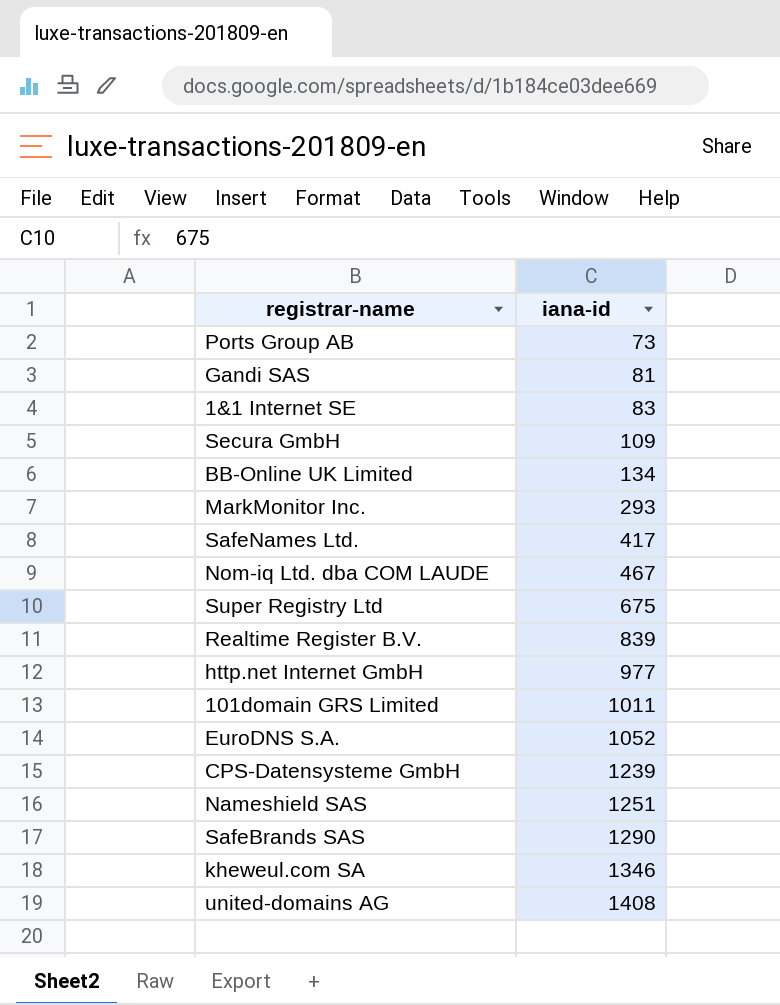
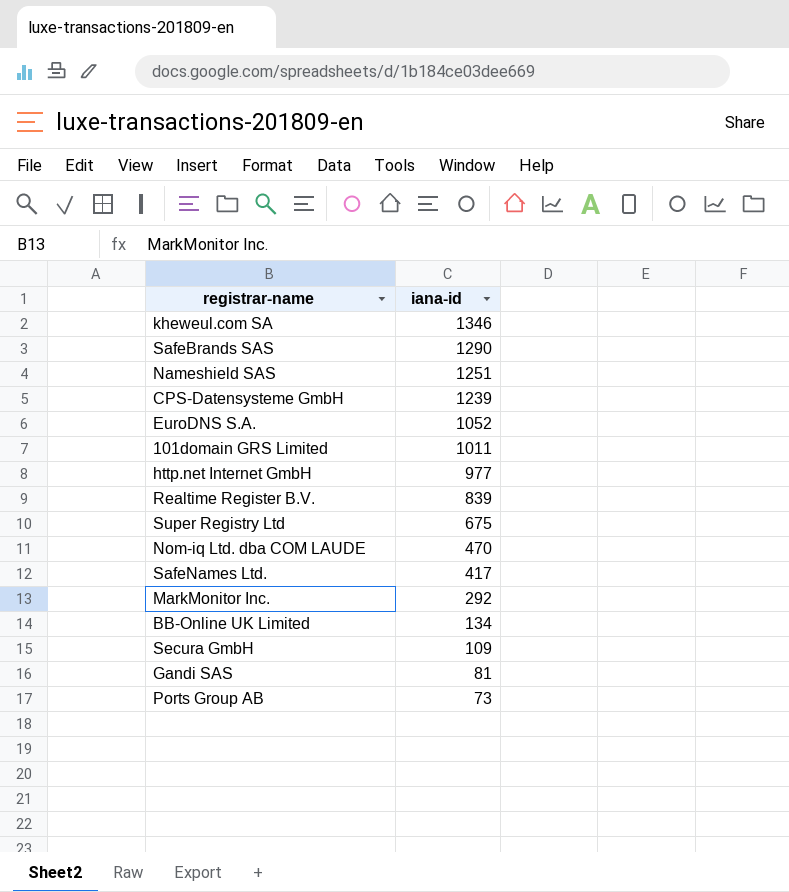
row order: iana-id ascending -> iana-id descending
row 1&1 Internet SE: 83 -> none
row united-domains AG: 1408 -> none
Nom-iq Ltd. dba COM LAUDE | iana-id: 467 -> 470
MarkMonitor Inc. | iana-id: 293 -> 292

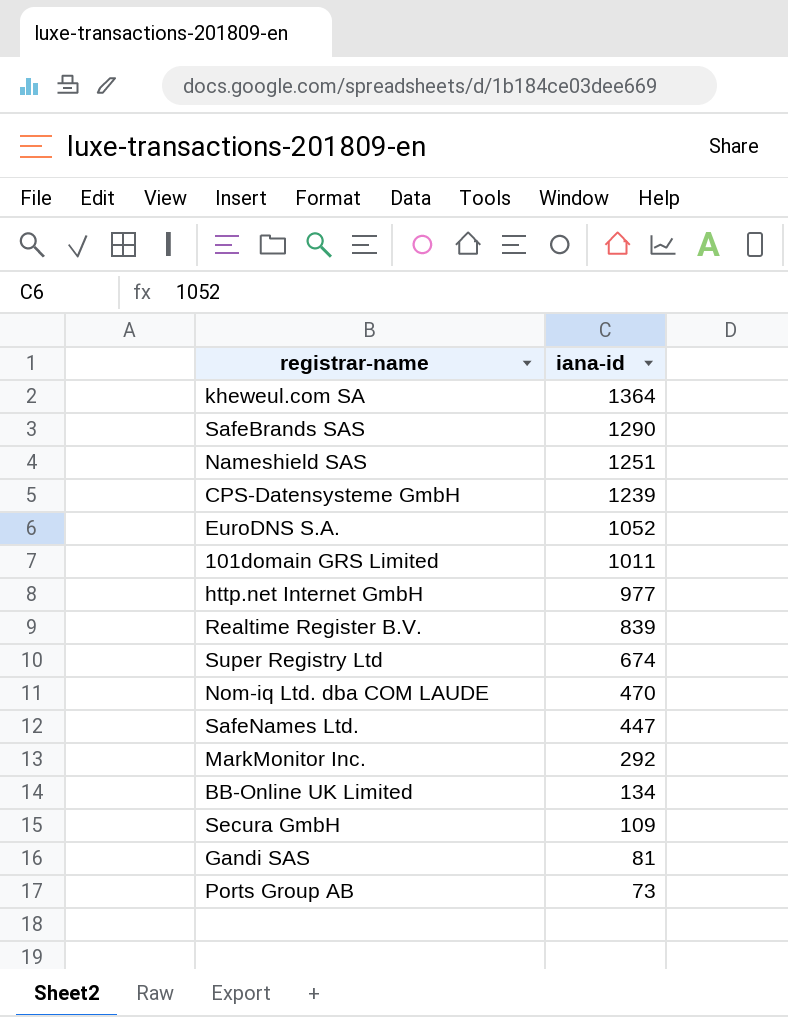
kheweul.com SA | iana-id: 1346 -> 1364
Super Registry Ltd | iana-id: 675 -> 674
SafeNames Ltd. | iana-id: 417 -> 447

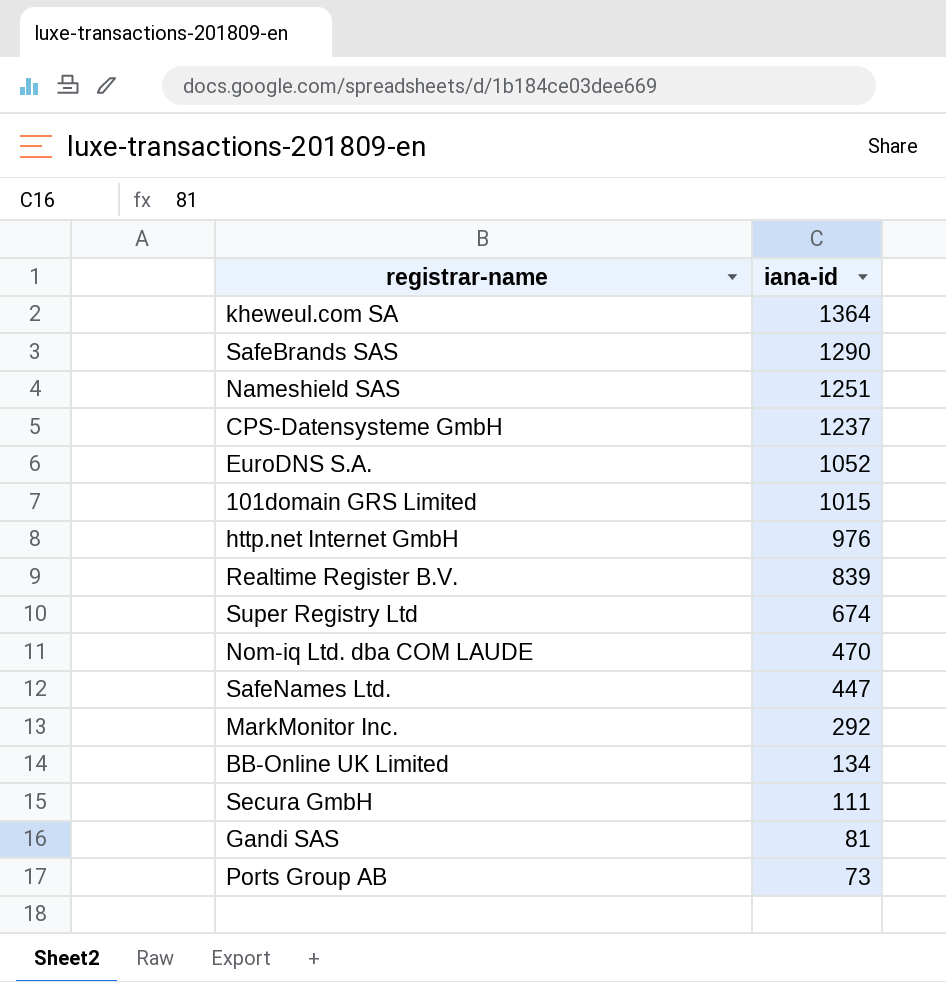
CPS-Datensysteme GmbH | iana-id: 1239 -> 1237
101domain GRS Limited | iana-id: 1011 -> 1015
http.net Internet GmbH | iana-id: 977 -> 976
Secura GmbH | iana-id: 109 -> 111

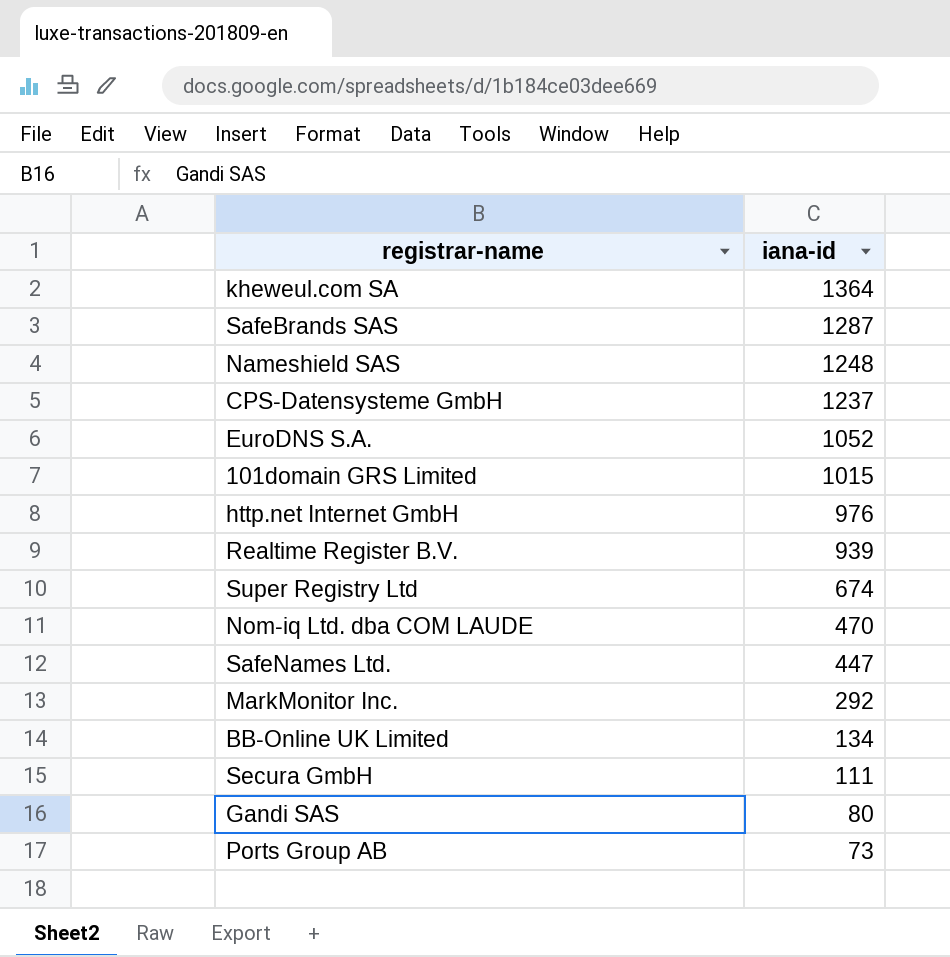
SafeBrands SAS | iana-id: 1290 -> 1287
Nameshield SAS | iana-id: 1251 -> 1248
Realtime Register B.V. | iana-id: 839 -> 939
Gandi SAS | iana-id: 81 -> 80

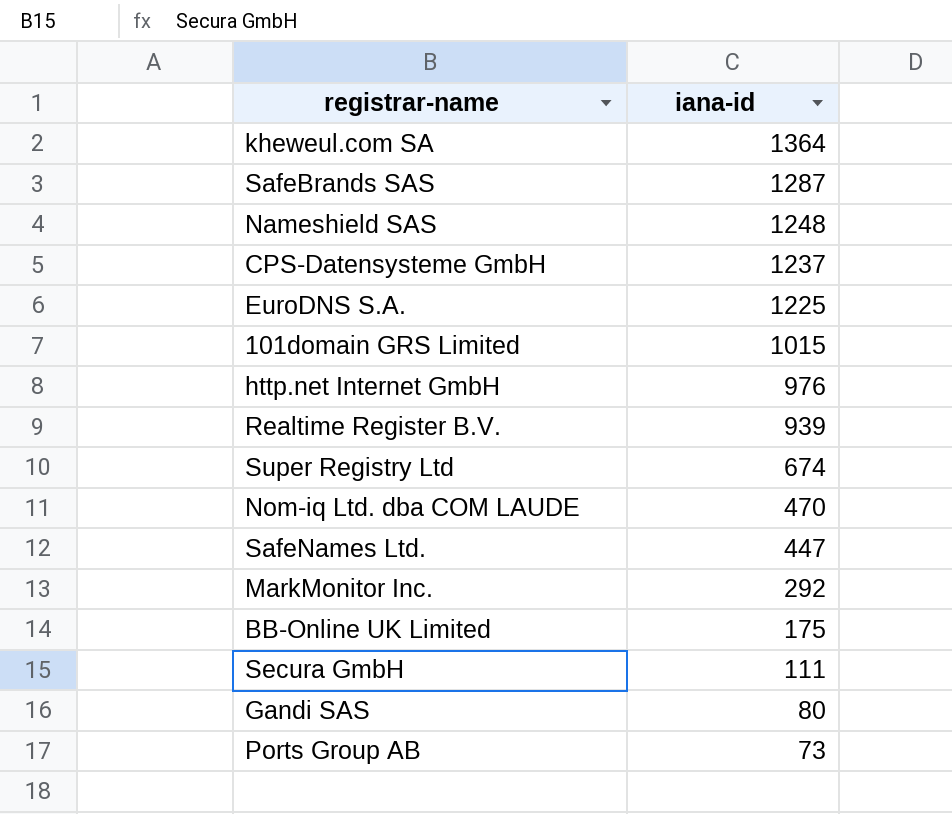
EuroDNS S.A. | iana-id: 1052 -> 1225
BB-Online UK Limited | iana-id: 134 -> 175

